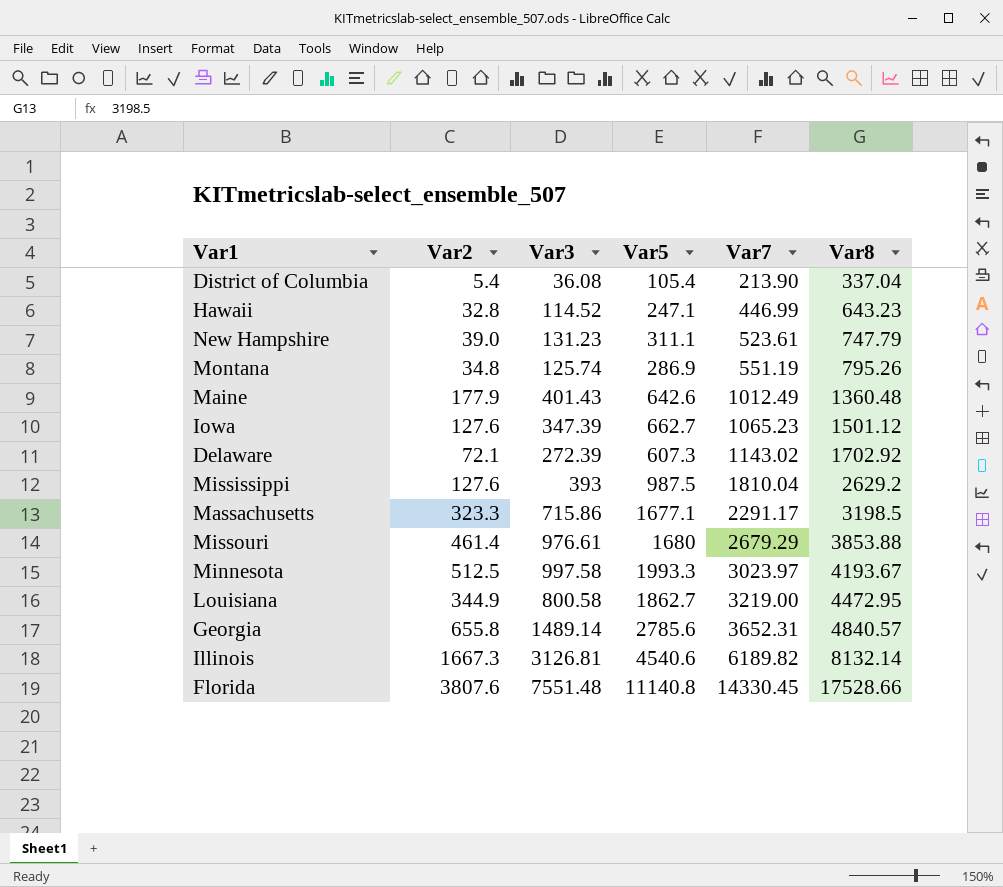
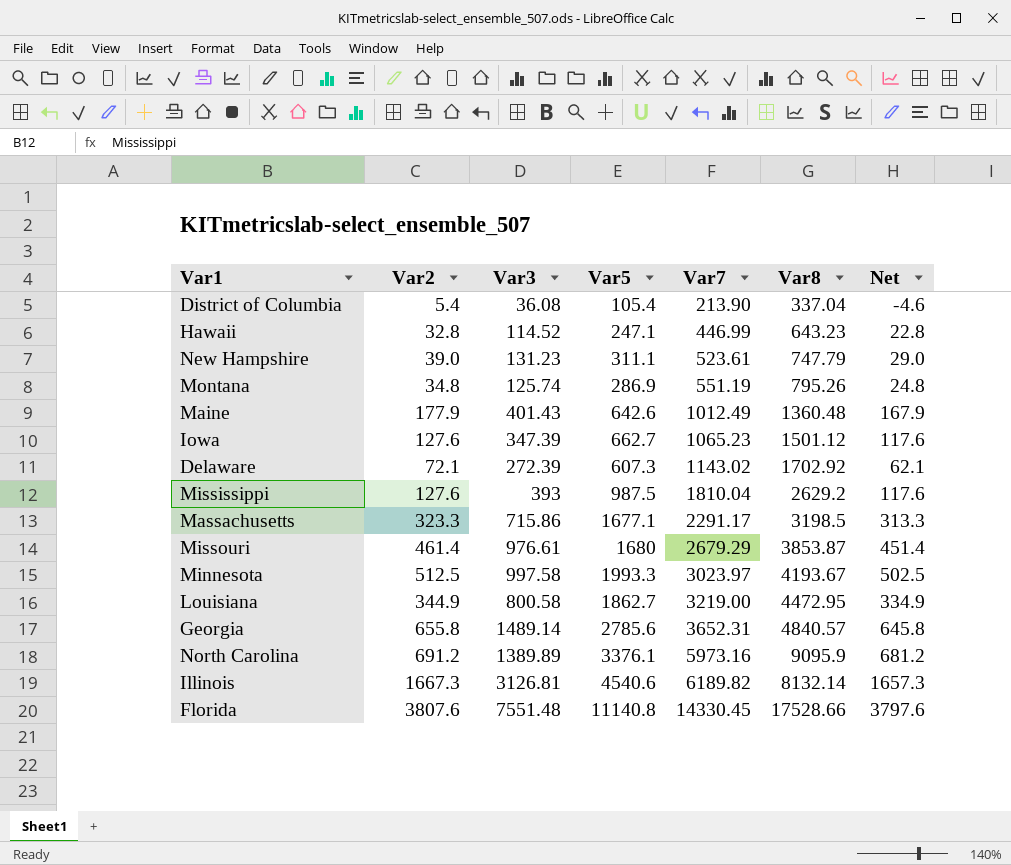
column Net | formula: none -> [Var2] - 10
Missouri | Var8: 3853.88 -> 3853.87
row North Carolina: none -> 691.2 | 1389.89 | 3376.1 | 5973.16 | 9095.9 | 681.2

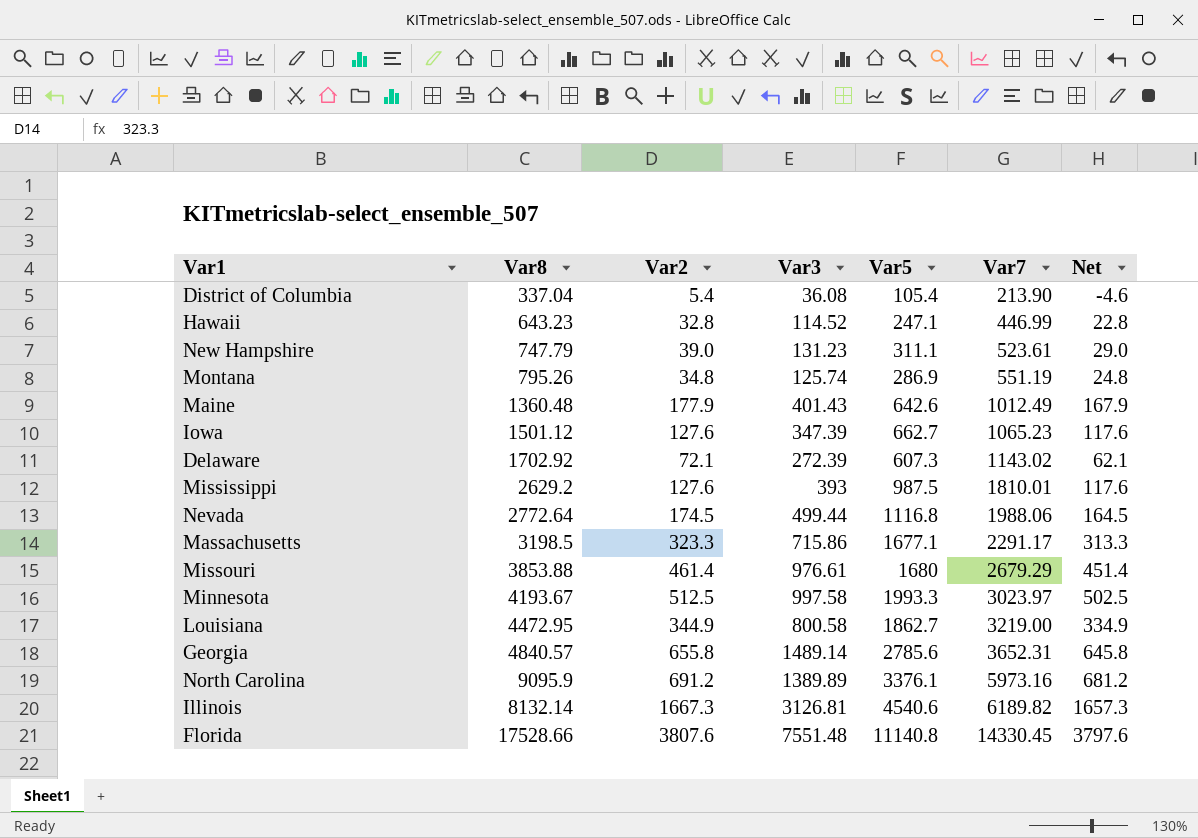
column Var8 | position: 6 -> 2
Mississippi | Var7: 1810.04 -> 1810.01
row Nevada: none -> 2772.64 | 174.5 | 499.44 | 1116.8 | 1988.06 | 164.5
Missouri | Var8: 3853.87 -> 3853.88

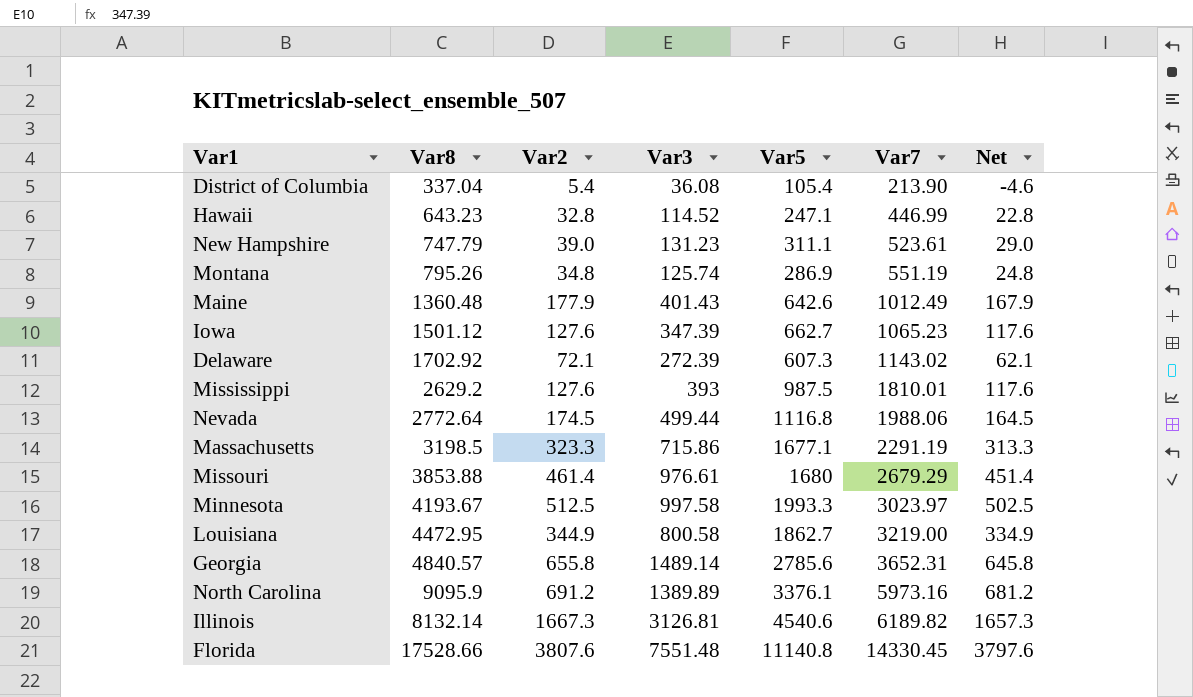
Massachusetts | Var7: 2291.17 -> 2291.19

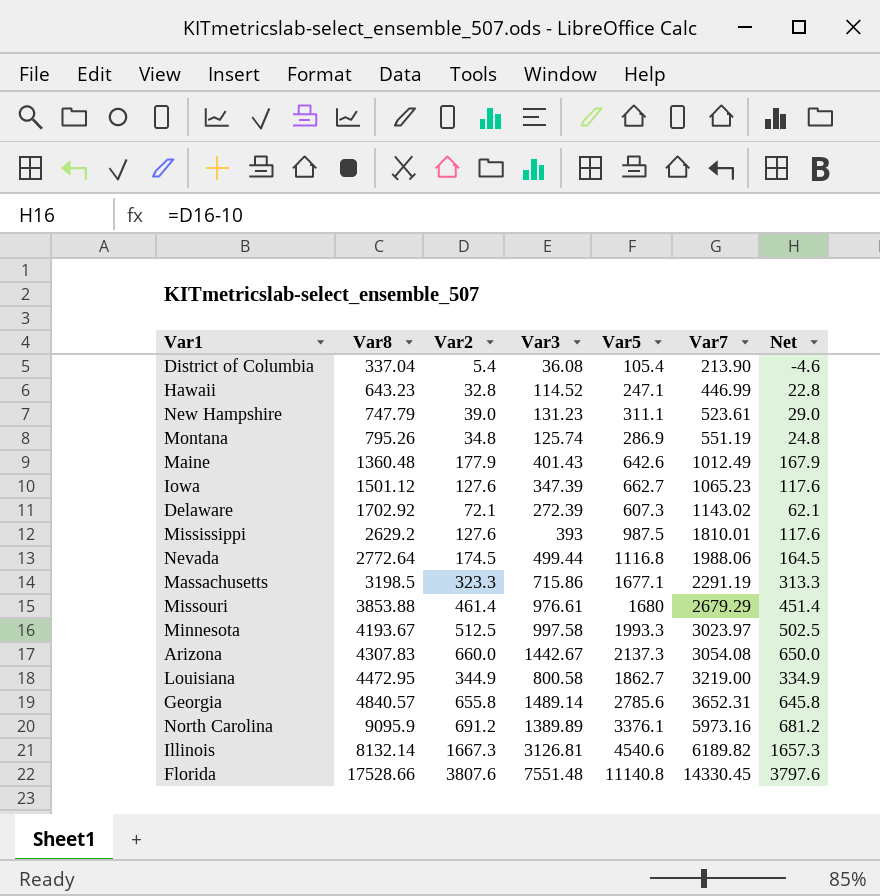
row Arizona: none -> 4307.83 | 660.0 | 1442.67 | 2137.3 | 3054.08 | 650.0

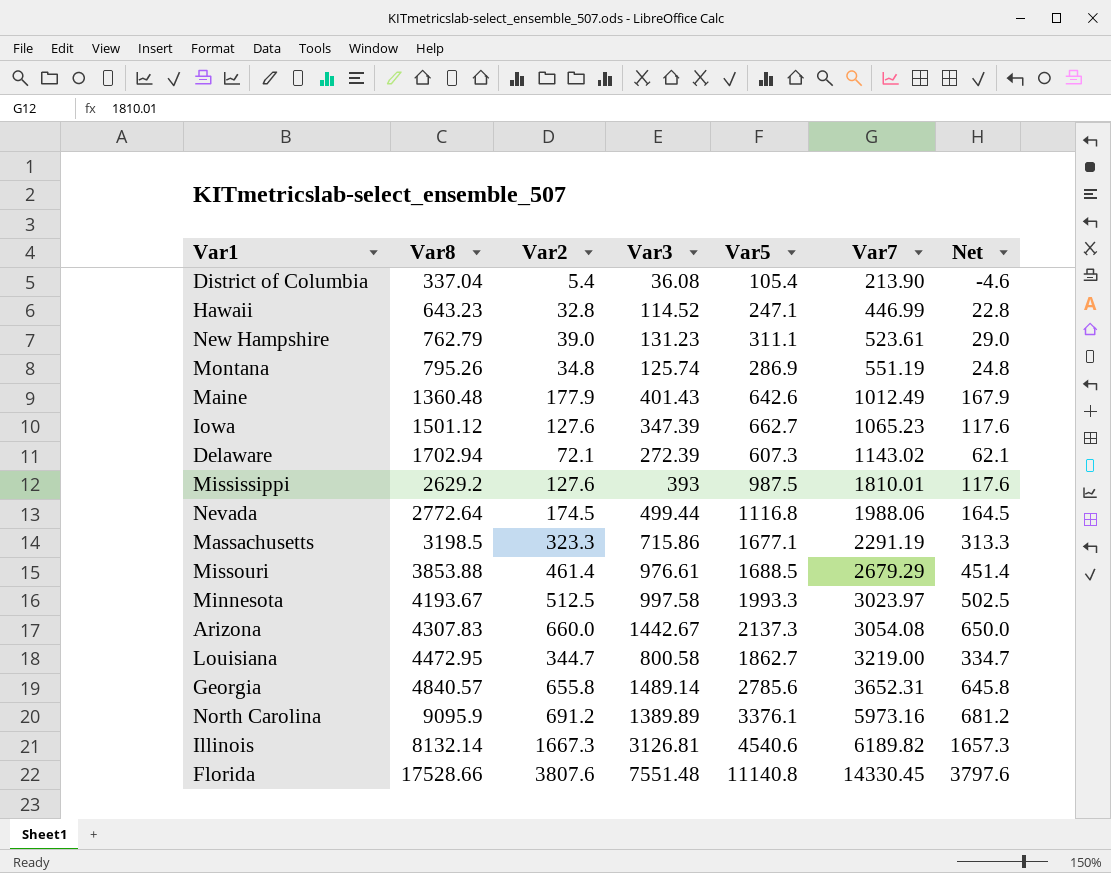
New Hampshire | Var8: 747.79 -> 762.79
Delaware | Var8: 1702.92 -> 1702.94
Missouri | Var5: 1680 -> 1688.5
Louisiana | Var2: 344.9 -> 344.7
Louisiana | Net: 334.9 -> 334.7

